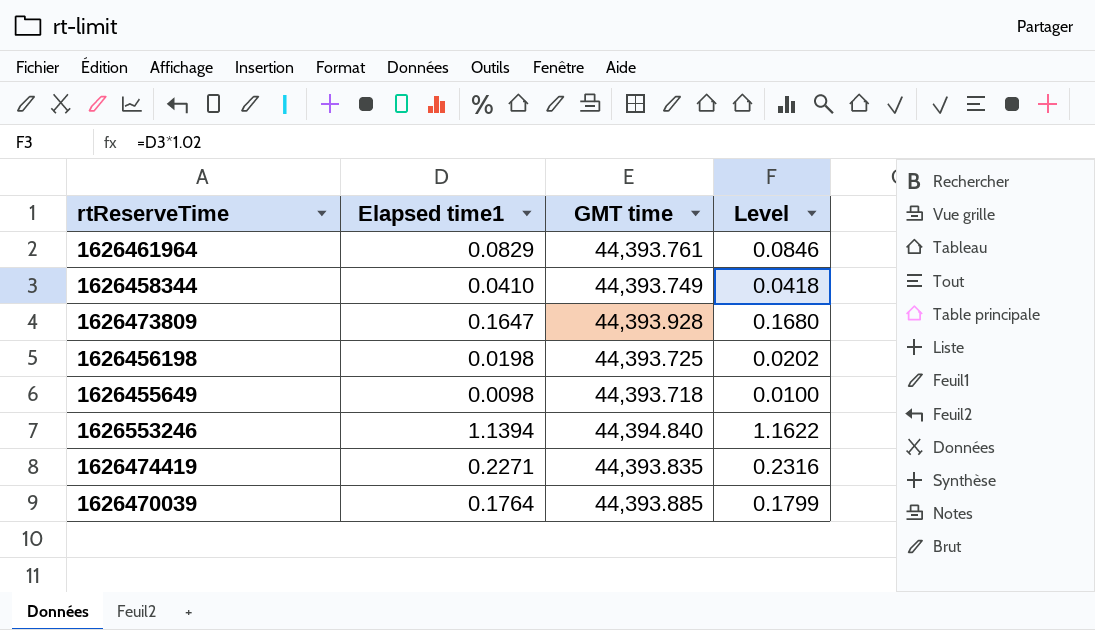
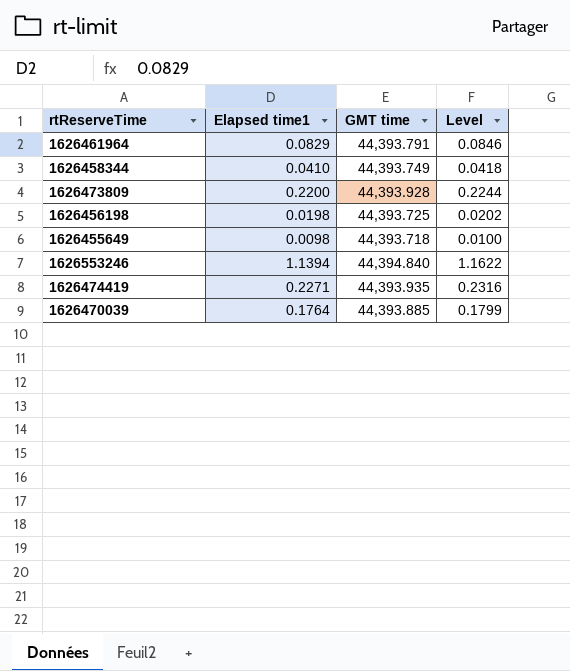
1626461964 | GMT time: 44,393.761 -> 44,393.791
1626473809 | Elapsed time1: 0.1647 -> 0.2200
1626473809 | Level: 0.1680 -> 0.2244
1626474419 | GMT time: 44,393.835 -> 44,393.935

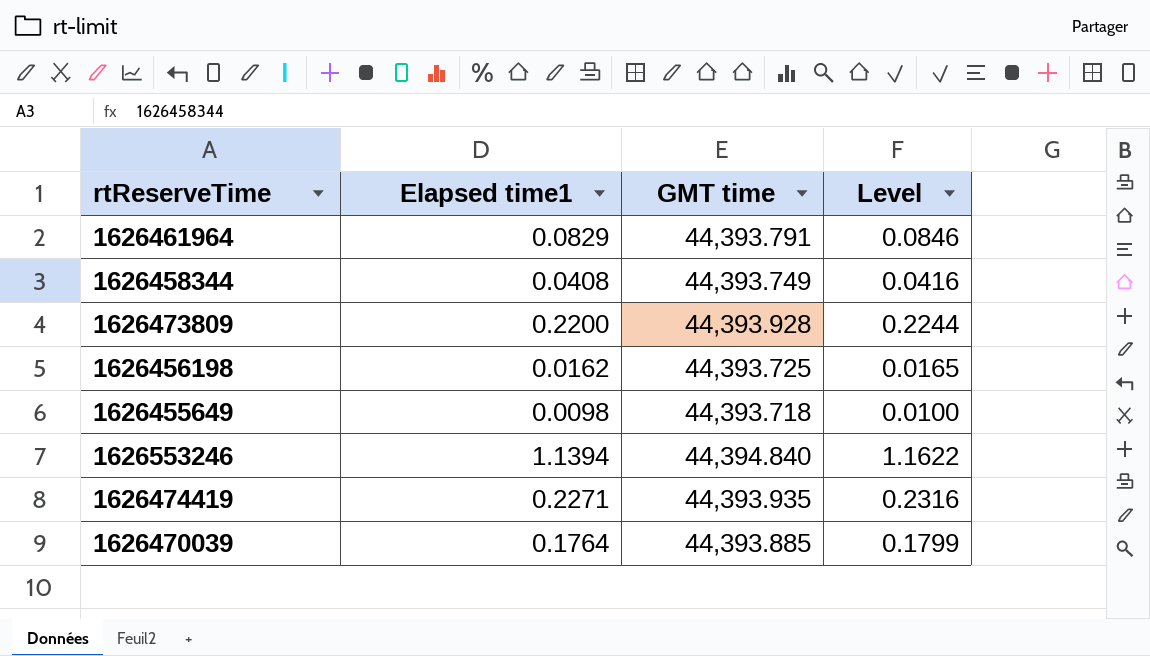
1626458344 | Elapsed time1: 0.0410 -> 0.0408
1626458344 | Level: 0.0418 -> 0.0416
1626456198 | Elapsed time1: 0.0198 -> 0.0162
1626456198 | Level: 0.0202 -> 0.0165

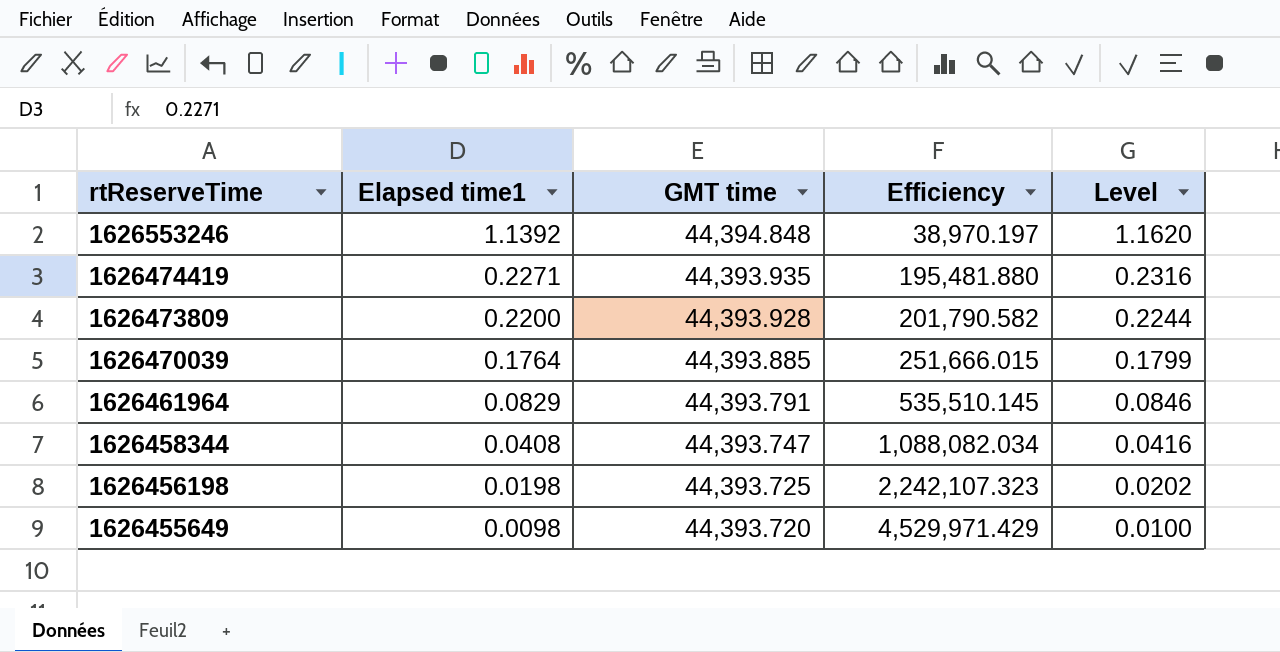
row order: none -> rtReserveTime descending
column Efficiency | formula: none -> [GMT time] / [Elapsed time1]
1626553246 | Elapsed time1: 1.1394 -> 1.1392
1626553246 | GMT time: 44,394.840 -> 44,394.848
1626553246 | Level: 1.1622 -> 1.1620
1626458344 | GMT time: 44,393.749 -> 44,393.747
1626456198 | Elapsed time1: 0.0162 -> 0.0198
1626456198 | Level: 0.0165 -> 0.0202
1626455649 | GMT time: 44,393.718 -> 44,393.720

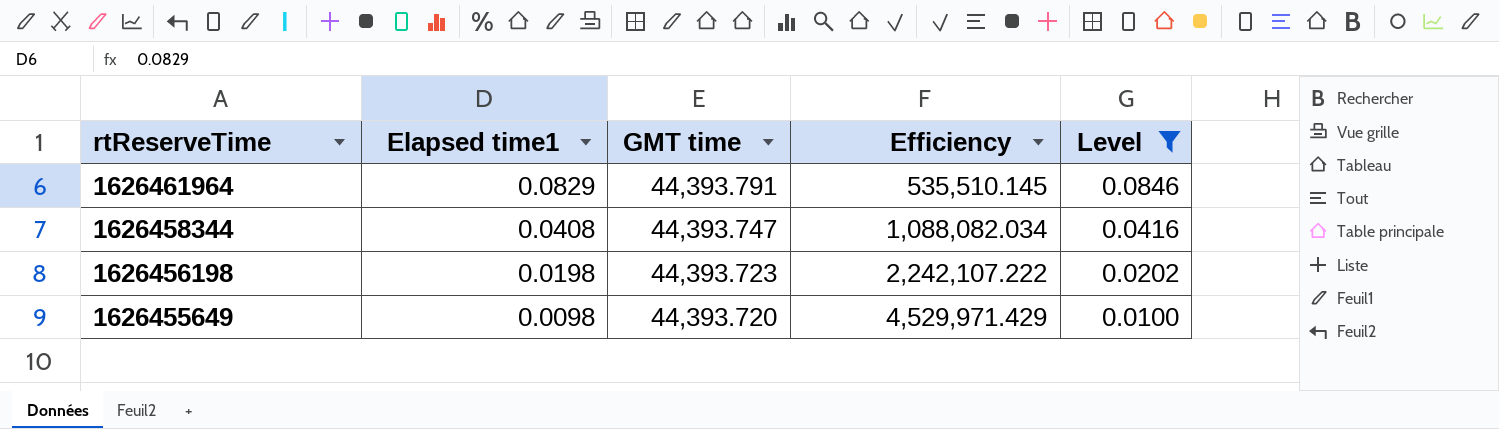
filter: none -> Level <= 0.0846
1626456198 | GMT time: 44,393.725 -> 44,393.723
1626456198 | Efficiency: 2,242,107.323 -> 2,242,107.222

